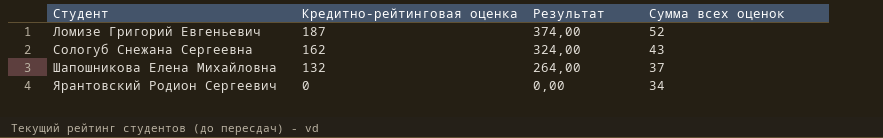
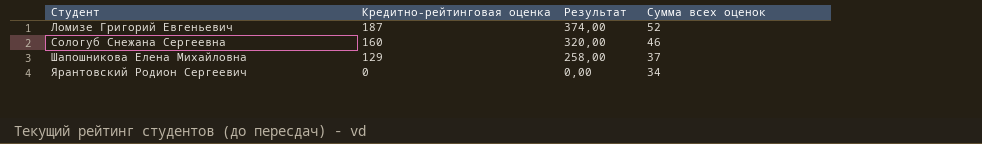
Сологуб Снежана Сергеевна | Кредитно-рейтинговая оценка: 162 -> 160
Сологуб Снежана Сергеевна | Результат: 324,00 -> 320,00
Сологуб Снежана Сергеевна | Сумма всех оценок: 43 -> 46
Шапошникова Елена Михайловна | Кредитно-рейтинговая оценка: 132 -> 129
Шапошникова Елена Михайловна | Результат: 264,00 -> 258,00

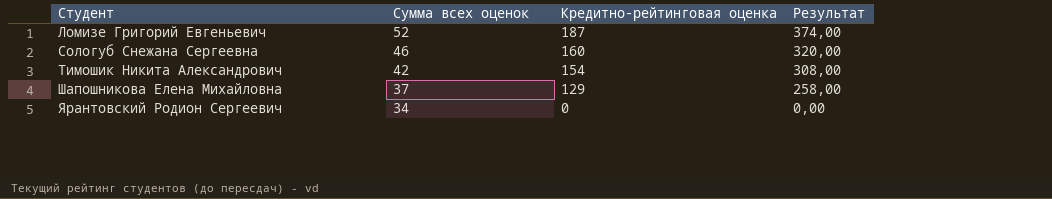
column Сумма всех оценок | position: 4 -> 2
row Тимошик Никита Александрович: none -> 42 | 154 | 308,00

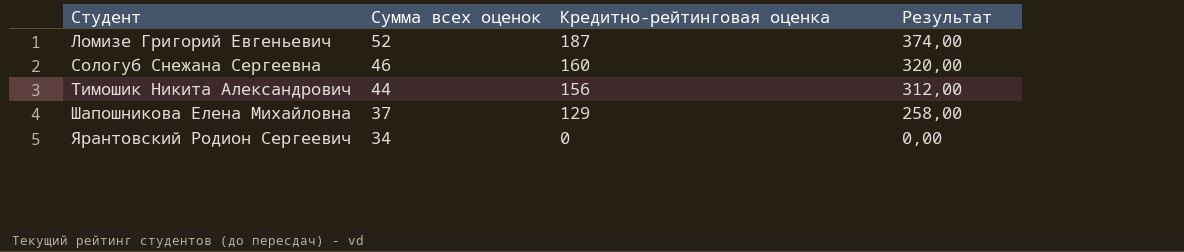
Тимошик Никита Александрович | Сумма всех оценок: 42 -> 44
Тимошик Никита Александрович | Кредитно-рейтинговая оценка: 154 -> 156
Тимошик Никита Александрович | Результат: 308,00 -> 312,00

